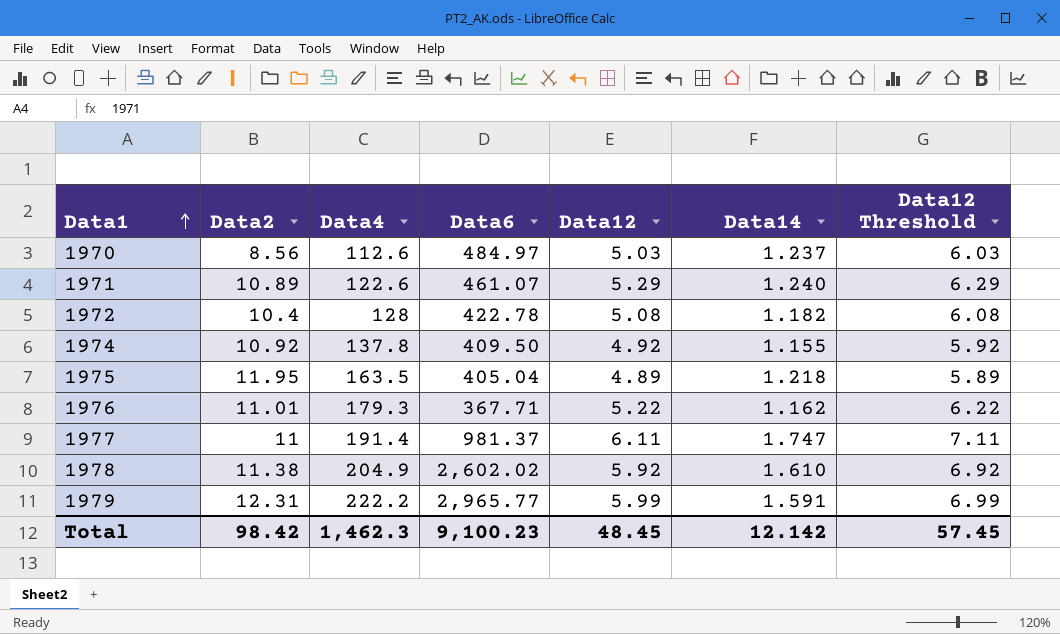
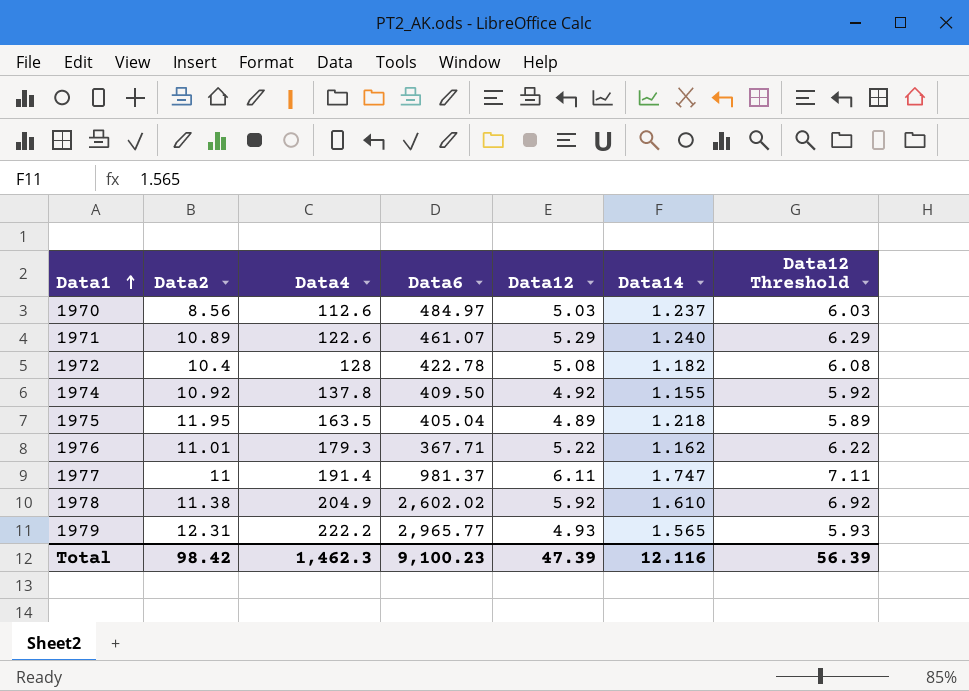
1979 | Data12: 5.99 -> 4.93
1979 | Data14: 1.591 -> 1.565
1979 | Data12 Threshold: 6.99 -> 5.93
Total | Data12: 48.45 -> 47.39
Total | Data14: 12.142 -> 12.116
Total | Data12 Threshold: 57.45 -> 56.39

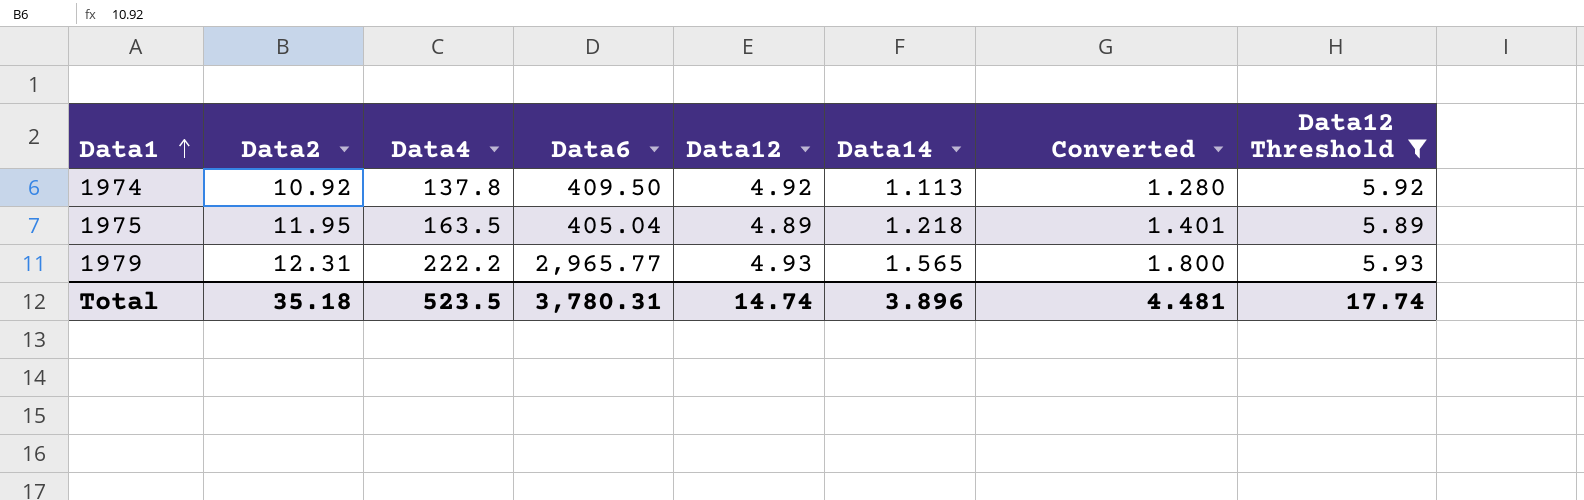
filter: none -> Data12 Threshold <= 5.93
column Converted | formula: none -> [Data14] * 1.15
1974 | Data14: 1.155 -> 1.113
Total | Data2: 98.42 -> 35.18
Total | Data4: 1,462.3 -> 523.5
Total | Data6: 9,100.23 -> 3,780.31
Total | Data12: 47.39 -> 14.74
Total | Data14: 12.116 -> 3.896
Total | Data12 Threshold: 56.39 -> 17.74

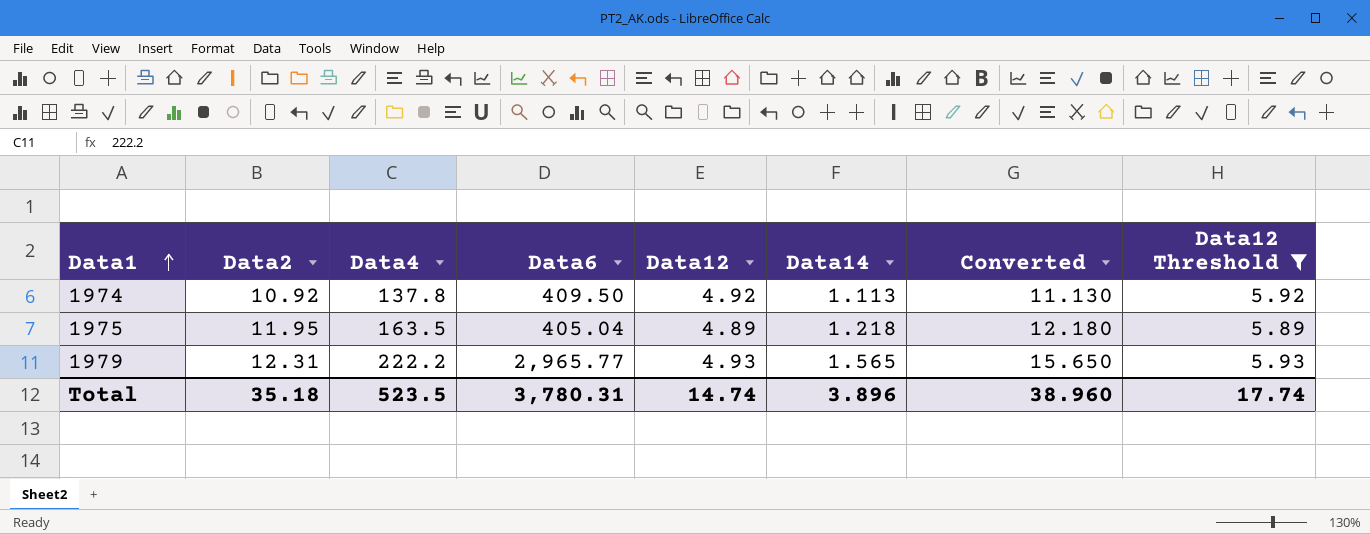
column Converted | formula: [Data14] * 1.15 -> [Data14] * 10
Total | Converted: 4.481 -> 38.960

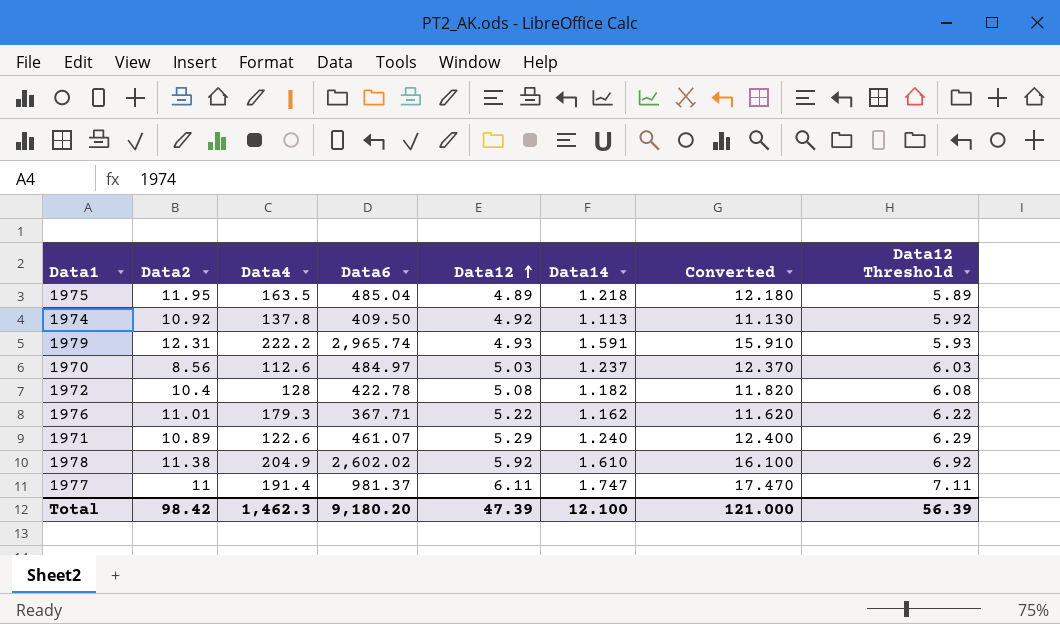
filter: Data12 Threshold <= 5.93 -> none
row order: Data1 ascending -> Data12 ascending
1975 | Data6: 405.04 -> 485.04
1979 | Data6: 2,965.77 -> 2,965.74
1979 | Data14: 1.565 -> 1.591
1979 | Converted: 15.650 -> 15.910
Total | Data2: 35.18 -> 98.42
Total | Data4: 523.5 -> 1,462.3
Total | Data6: 3,780.31 -> 9,180.20
Total | Data12: 14.74 -> 47.39
Total | Data14: 3.896 -> 12.100
Total | Converted: 38.960 -> 121.000
Total | Data12 Threshold: 17.74 -> 56.39

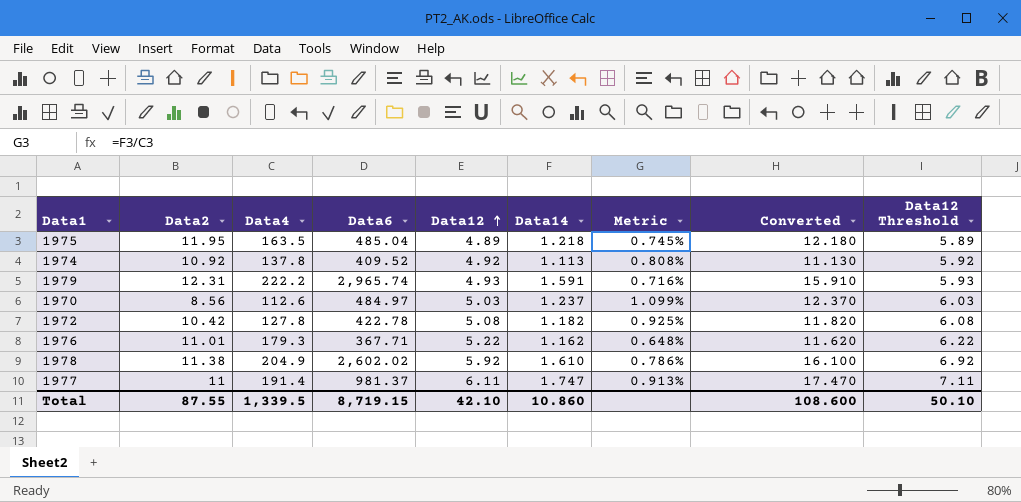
column Metric | formula: none -> [Data14] / [Data4]
row 1971: 10.89 | 122.6 | 461.07 | 5.29 | 1.240 | 12.400 | 6.29 -> none
1974 | Data6: 409.50 -> 409.52
1972 | Data2: 10.4 -> 10.42
1972 | Data4: 128 -> 127.8
Total | Data2: 98.42 -> 87.55
Total | Data4: 1,462.3 -> 1,339.5
Total | Data6: 9,180.20 -> 8,719.15
Total | Data12: 47.39 -> 42.10
Total | Data14: 12.100 -> 10.860
Total | Converted: 121.000 -> 108.600
Total | Data12 Threshold: 56.39 -> 50.10

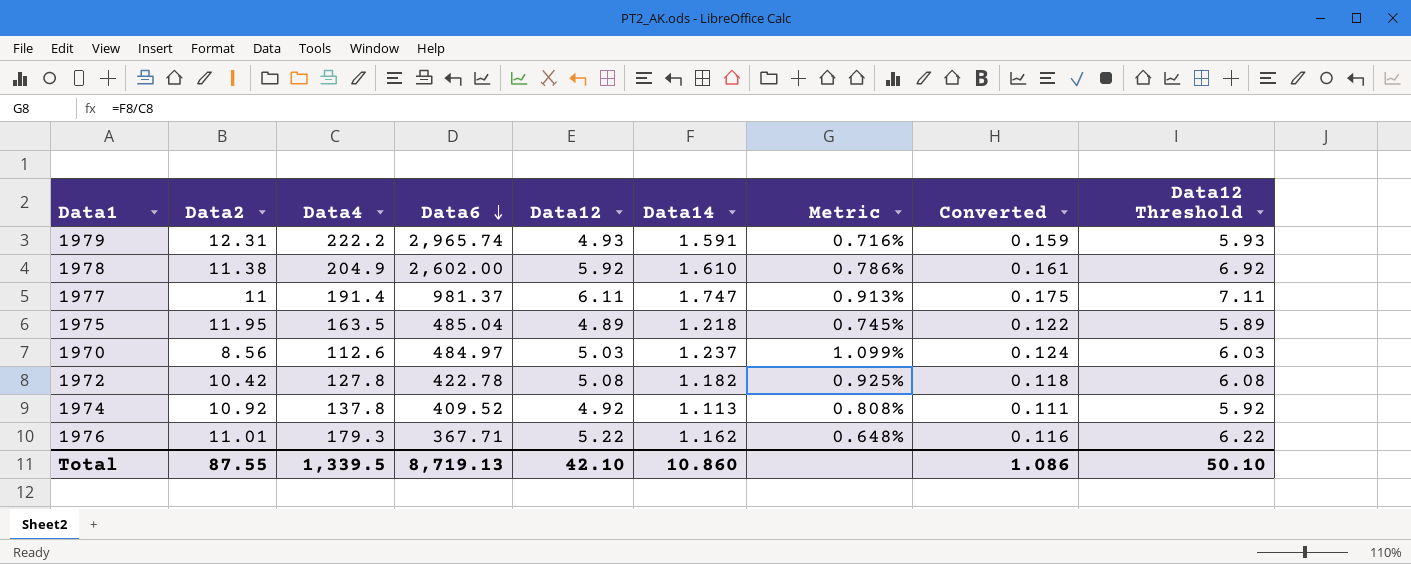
row order: Data12 ascending -> Data6 descending
column Converted | formula: [Data14] * 10 -> [Data14] * 0.1
1978 | Data6: 2,602.02 -> 2,602.00
Total | Data6: 8,719.15 -> 8,719.13
Total | Converted: 108.600 -> 1.086

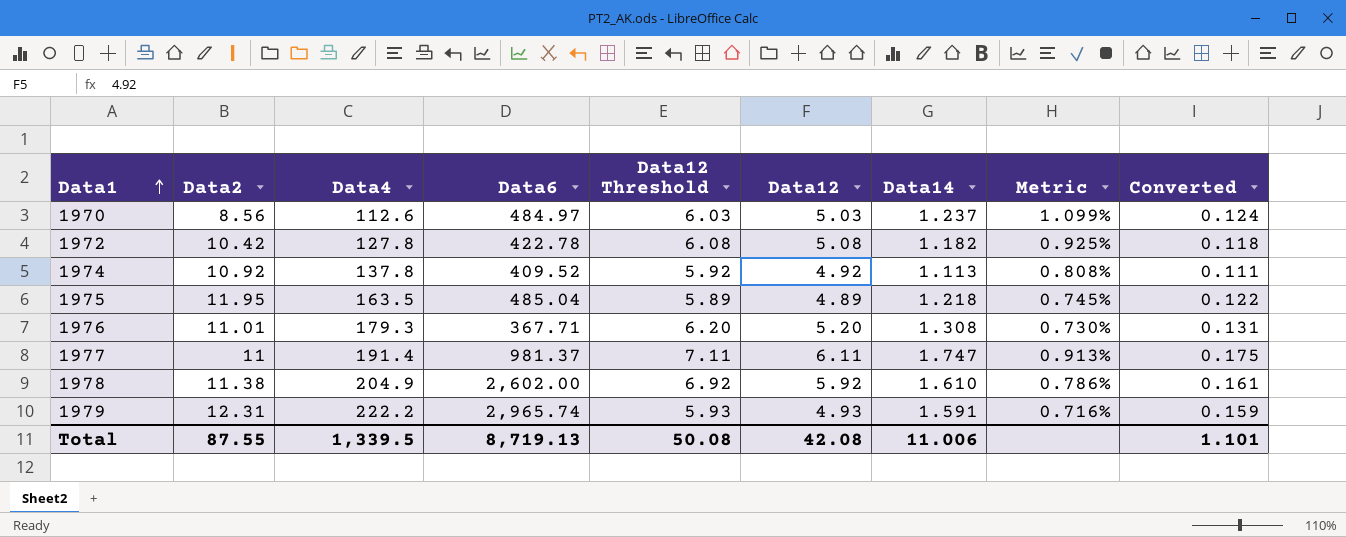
row order: Data6 descending -> Data1 ascending
column Data12 Threshold | position: 9 -> 5
1976 | Data12 Threshold: 6.22 -> 6.20
1976 | Data12: 5.22 -> 5.20
1976 | Data14: 1.162 -> 1.308
1976 | Metric: 0.648% -> 0.730%
1976 | Converted: 0.116 -> 0.131
Total | Data12 Threshold: 50.10 -> 50.08
Total | Data12: 42.10 -> 42.08
Total | Data14: 10.860 -> 11.006
Total | Converted: 1.086 -> 1.101

